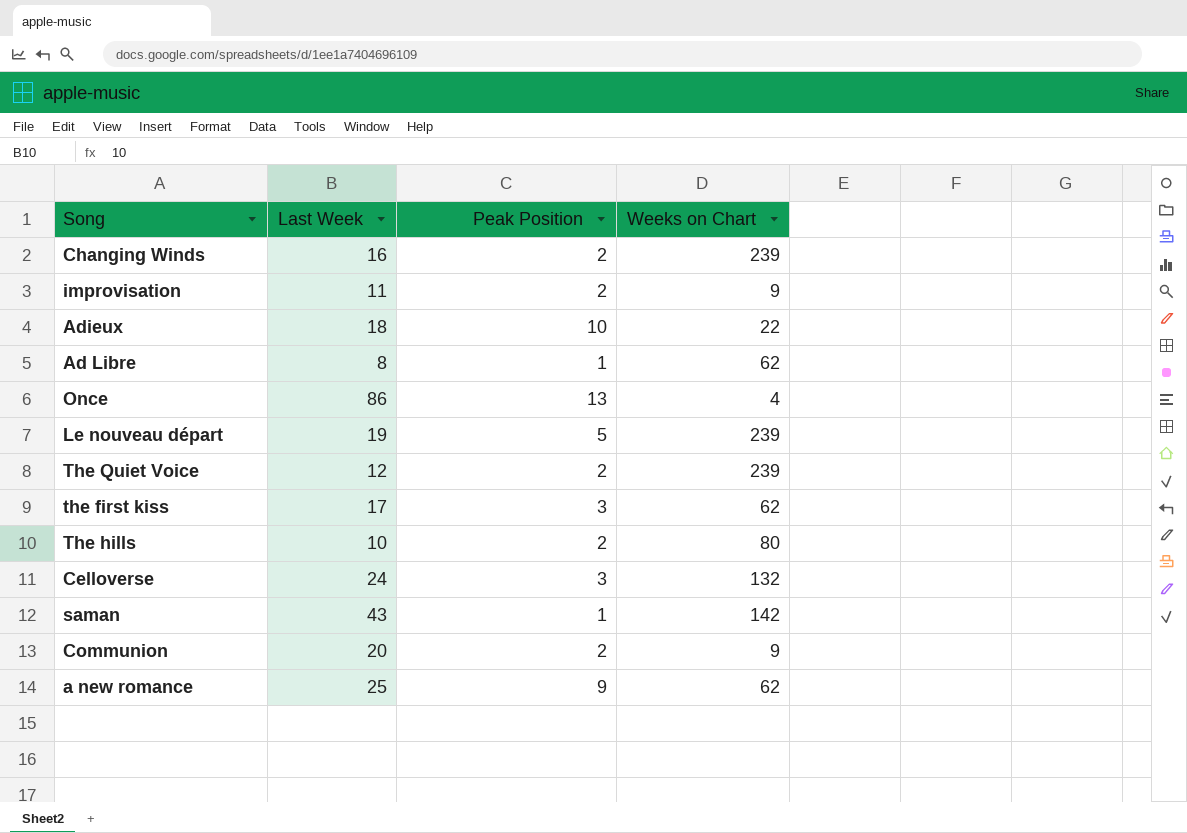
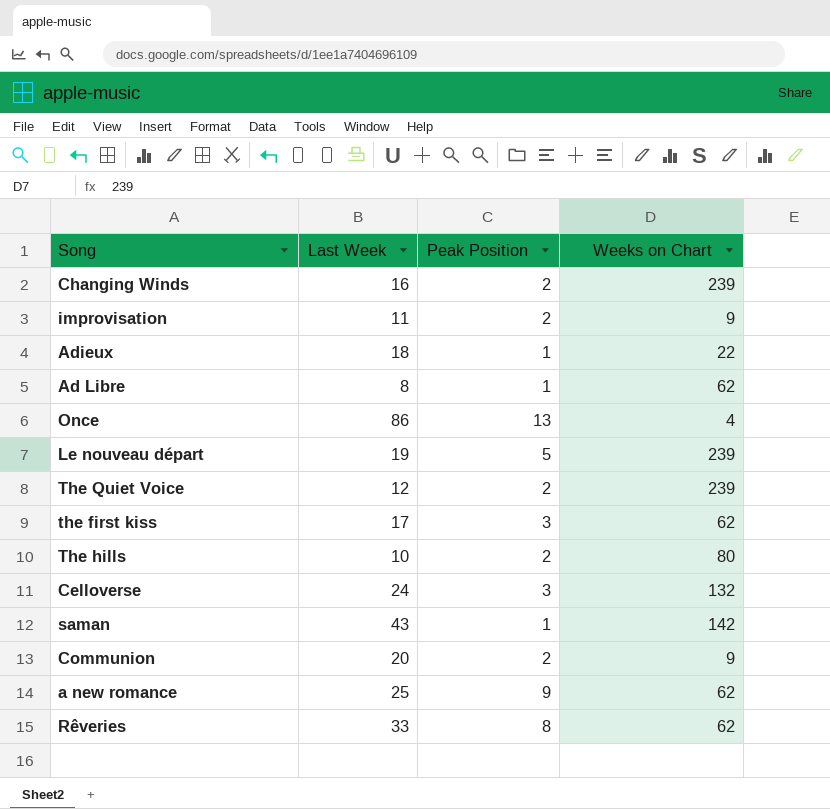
Adieux | Peak Position: 10 -> 1
row Rêveries: none -> 33 | 8 | 62

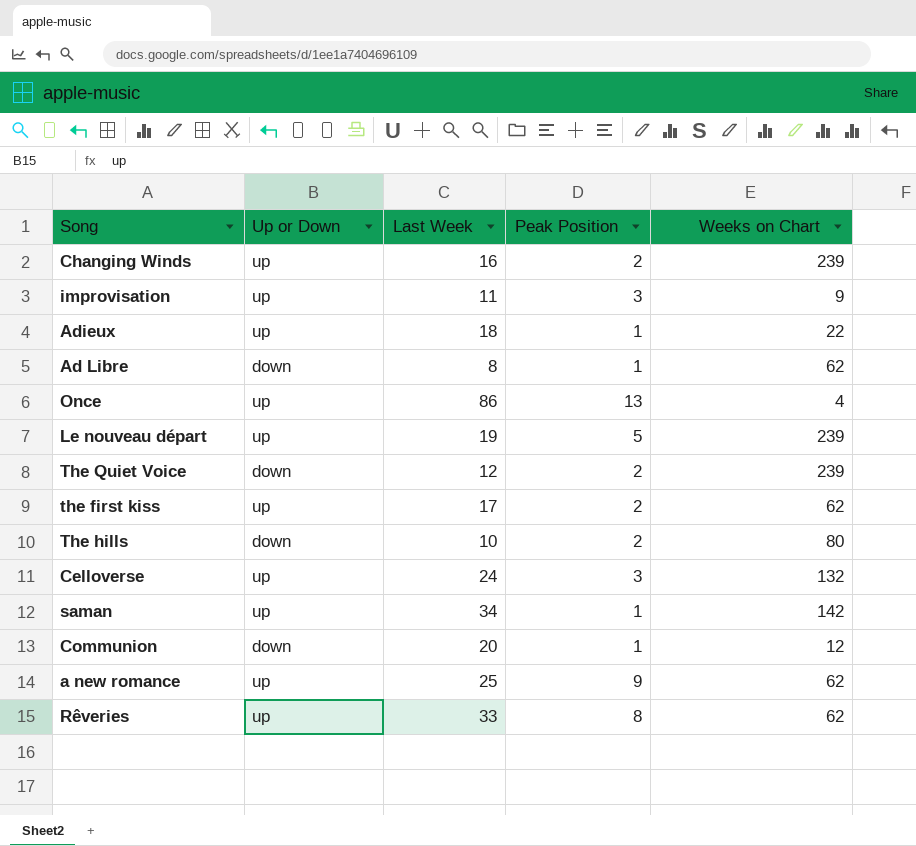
column Up or Down | position: none -> 2
improvisation | Peak Position: 2 -> 3
the first kiss | Peak Position: 3 -> 2
saman | Last Week: 43 -> 34
Communion | Peak Position: 2 -> 1
Communion | Weeks on Chart: 9 -> 12

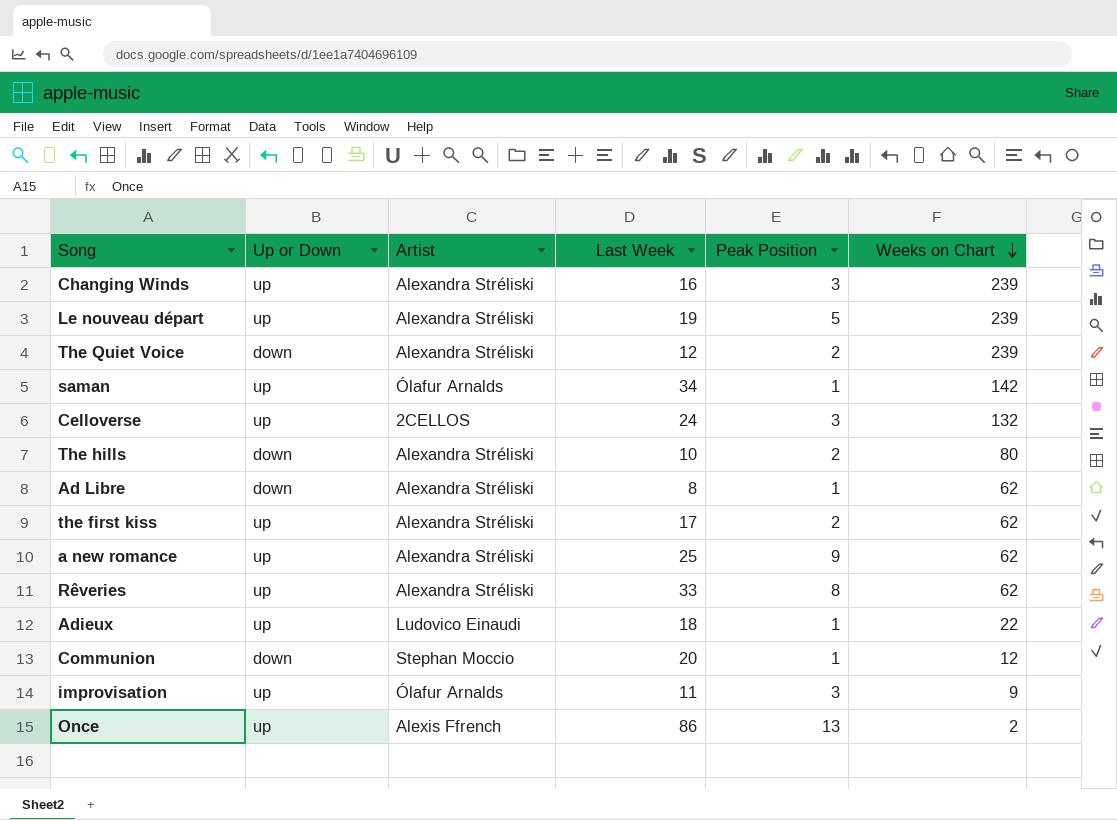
row order: none -> Weeks on Chart descending
column Artist | position: none -> 3
Changing Winds | Peak Position: 2 -> 3
Once | Weeks on Chart: 4 -> 2

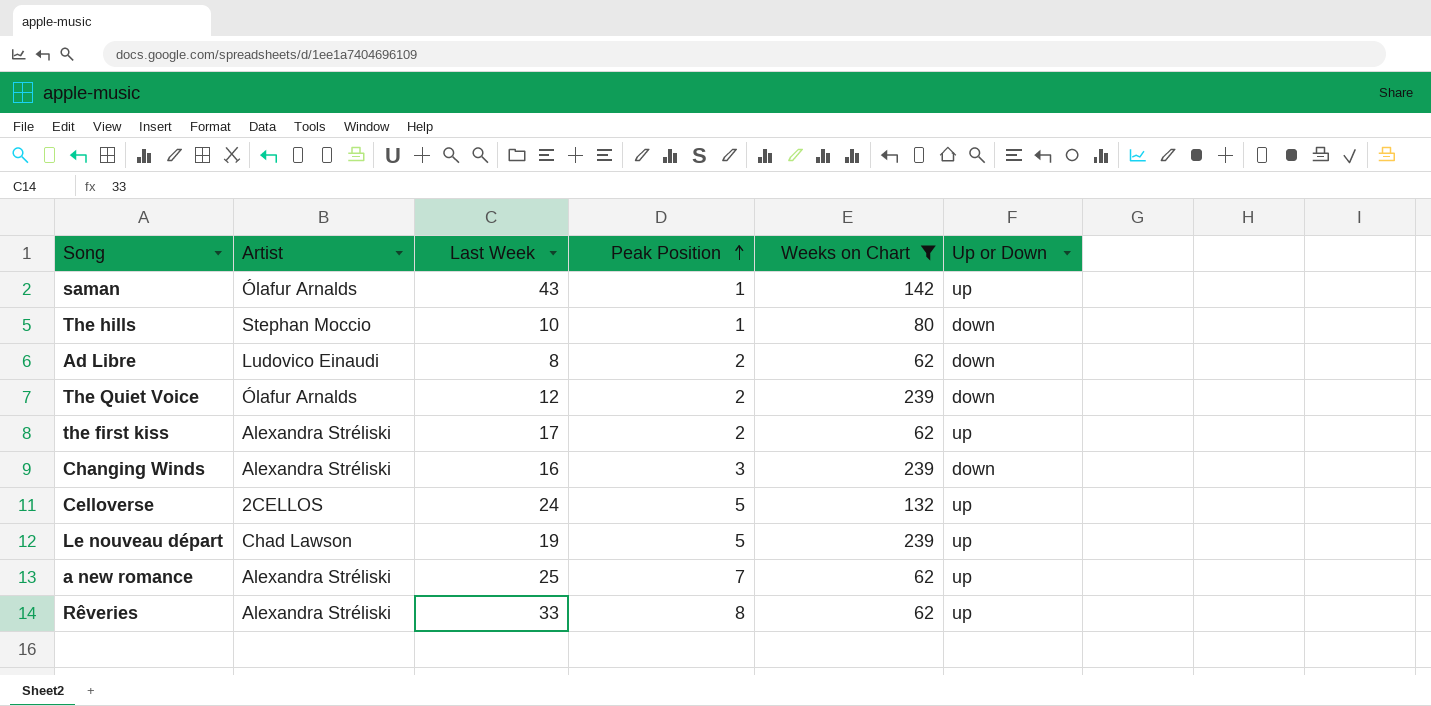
filter: none -> Weeks on Chart >= 62
row order: Weeks on Chart descending -> Peak Position ascending
column Up or Down | position: 2 -> 6
saman | Last Week: 34 -> 43
The hills | Artist: Alexandra Stréliski -> Stephan Moccio
The hills | Peak Position: 2 -> 1
Ad Libre | Artist: Alexandra Stréliski -> Ludovico Einaudi
Ad Libre | Peak Position: 1 -> 2
The Quiet Voice | Artist: Alexandra Stréliski -> Ólafur Arnalds
Changing Winds | Up or Down: up -> down
Celloverse | Peak Position: 3 -> 5
Le nouveau départ | Artist: Alexandra Stréliski -> Chad Lawson
a new romance | Peak Position: 9 -> 7

